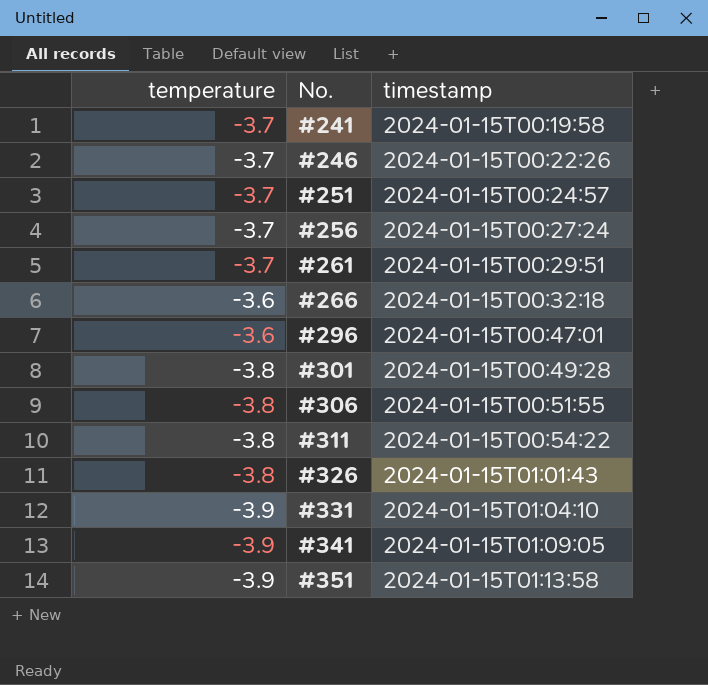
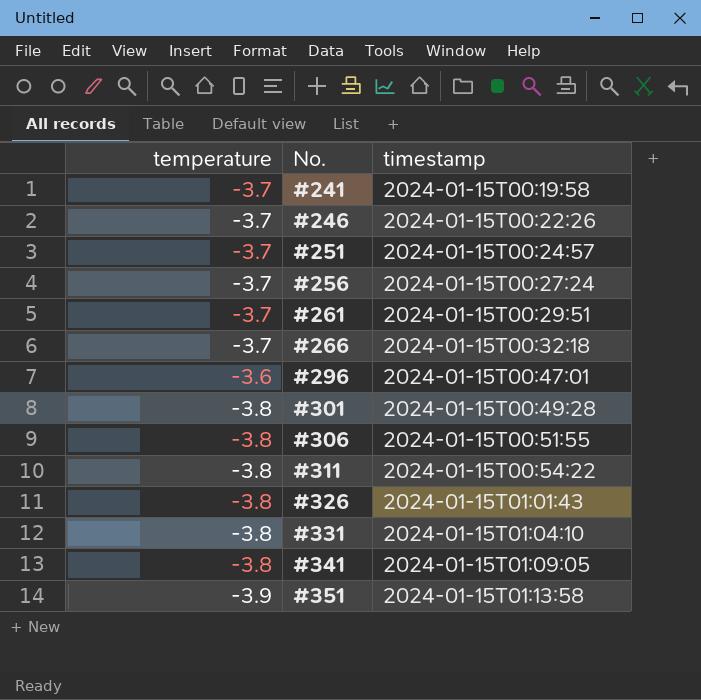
#266 | temperature: -3.6 -> -3.7
#331 | temperature: -3.9 -> -3.8
#341 | temperature: -3.9 -> -3.8

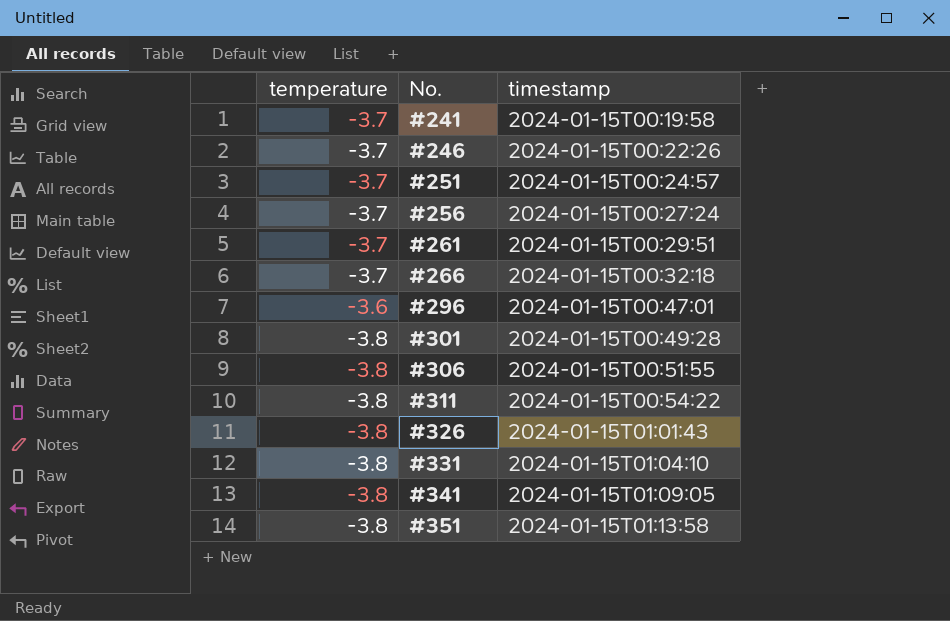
#351 | temperature: -3.9 -> -3.8

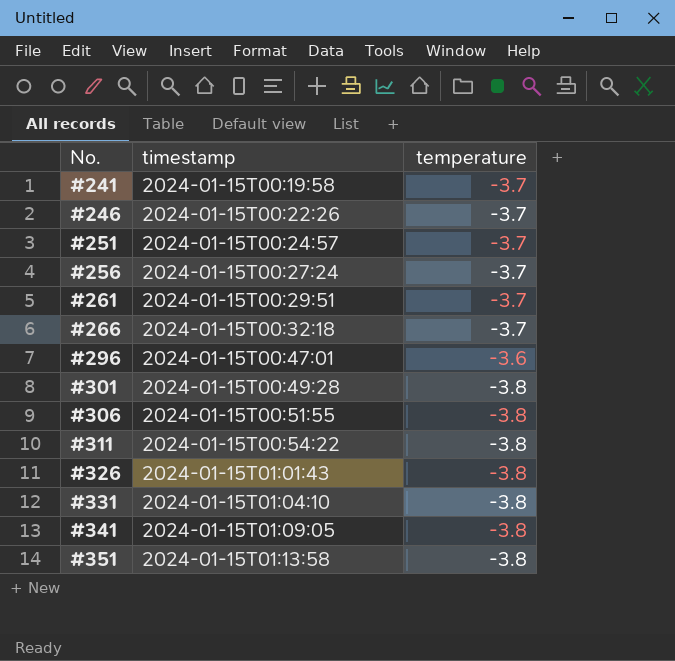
column temperature | position: 1 -> 3

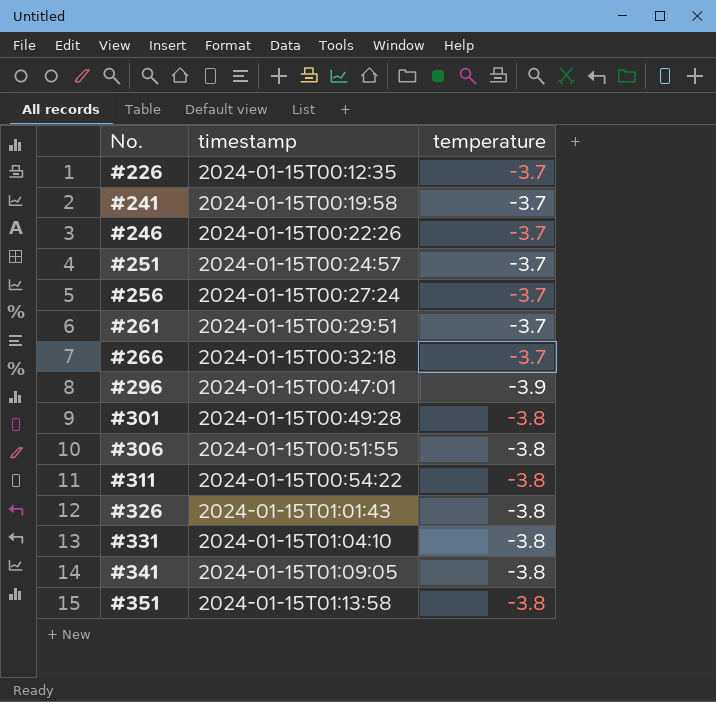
row #226: none -> 2024-01-15T00:12:35 | -3.7
#296 | temperature: -3.6 -> -3.9

